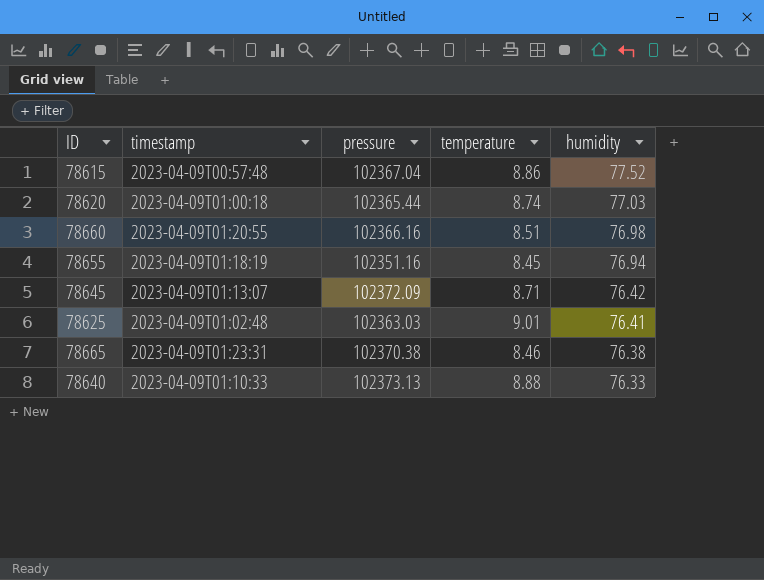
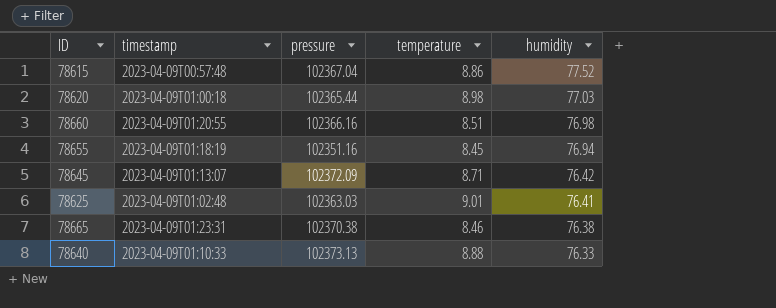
78620 | temperature: 8.74 -> 8.98

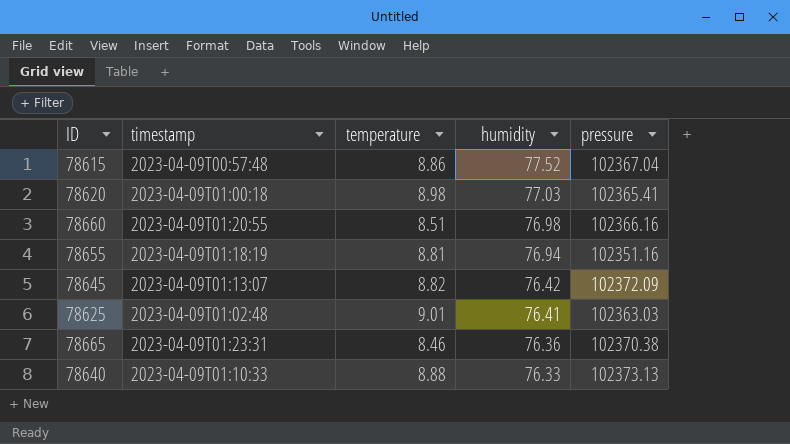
column pressure | position: 3 -> 5
78620 | pressure: 102365.44 -> 102365.41
78655 | temperature: 8.45 -> 8.81
78645 | temperature: 8.71 -> 8.82
78665 | humidity: 76.38 -> 76.36

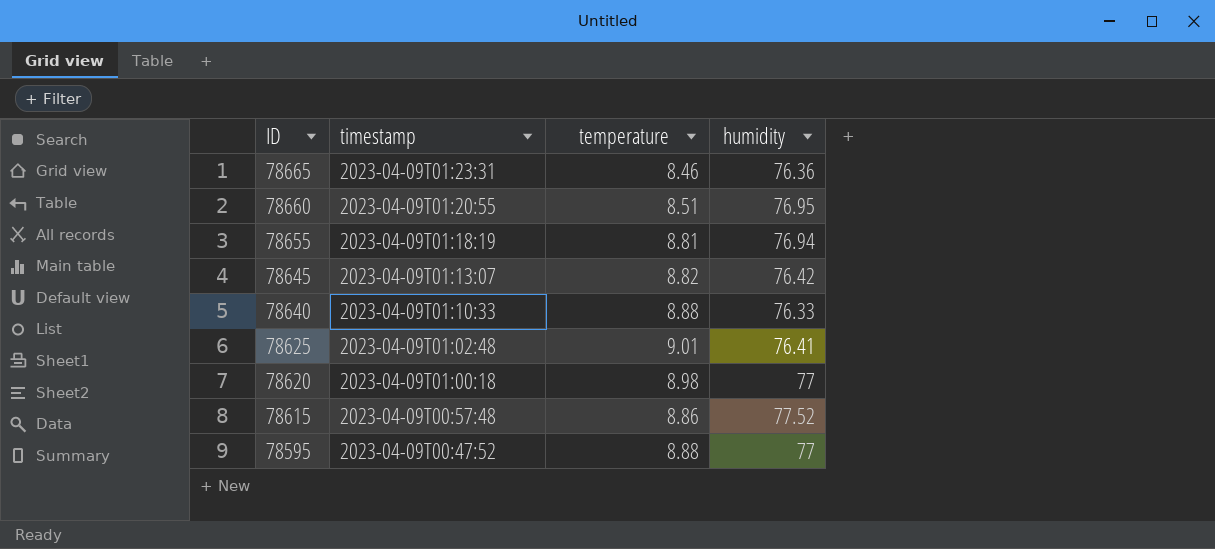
row order: humidity descending -> ID descending
column pressure | position: 5 -> none
78660 | humidity: 76.98 -> 76.95
78620 | humidity: 77.03 -> 77
row 78595: none -> 2023-04-09T00:47:52 | 8.88 | 77

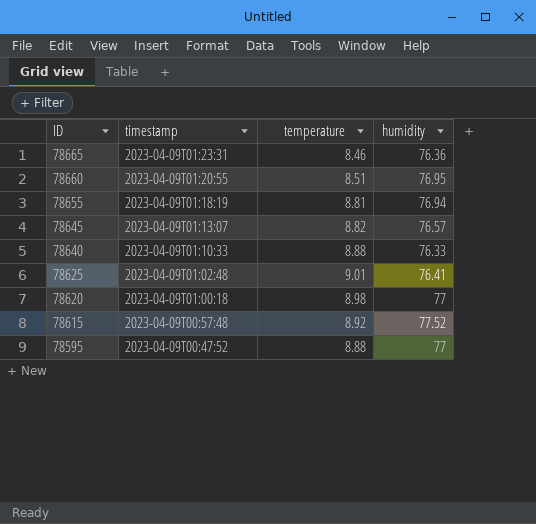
78645 | humidity: 76.42 -> 76.57
78615 | temperature: 8.86 -> 8.92

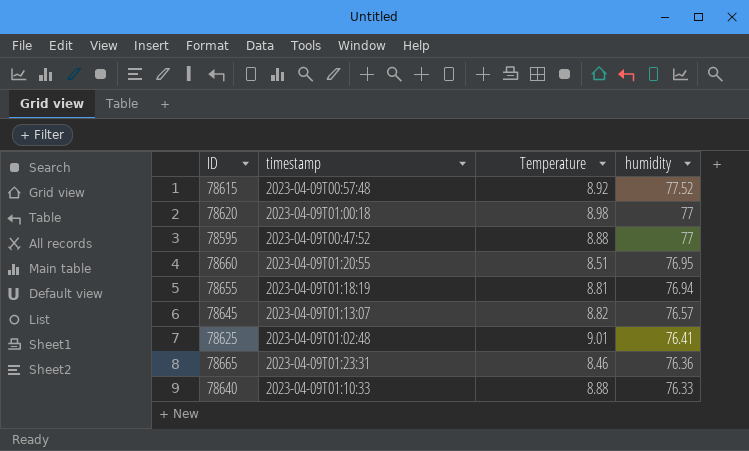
row order: ID descending -> humidity descending
column name: temperature -> Temperature

